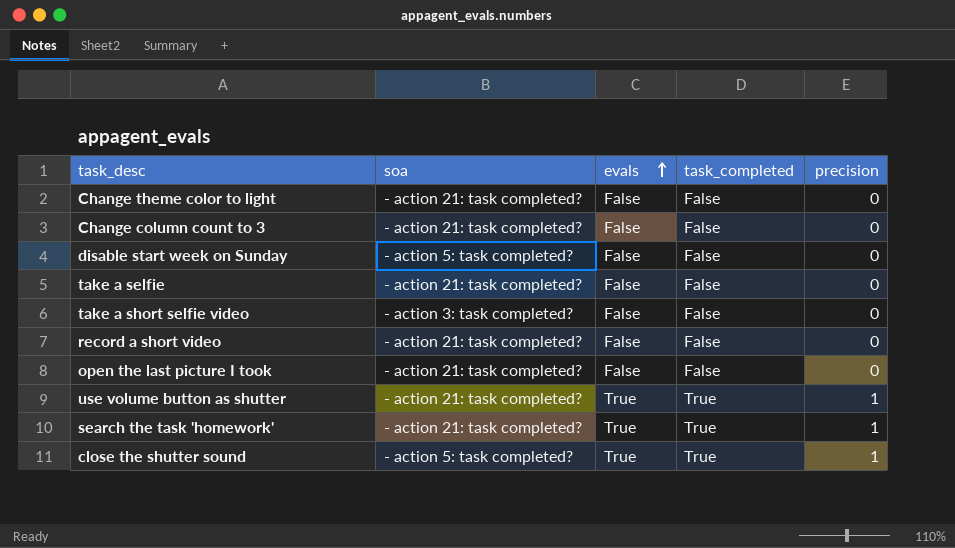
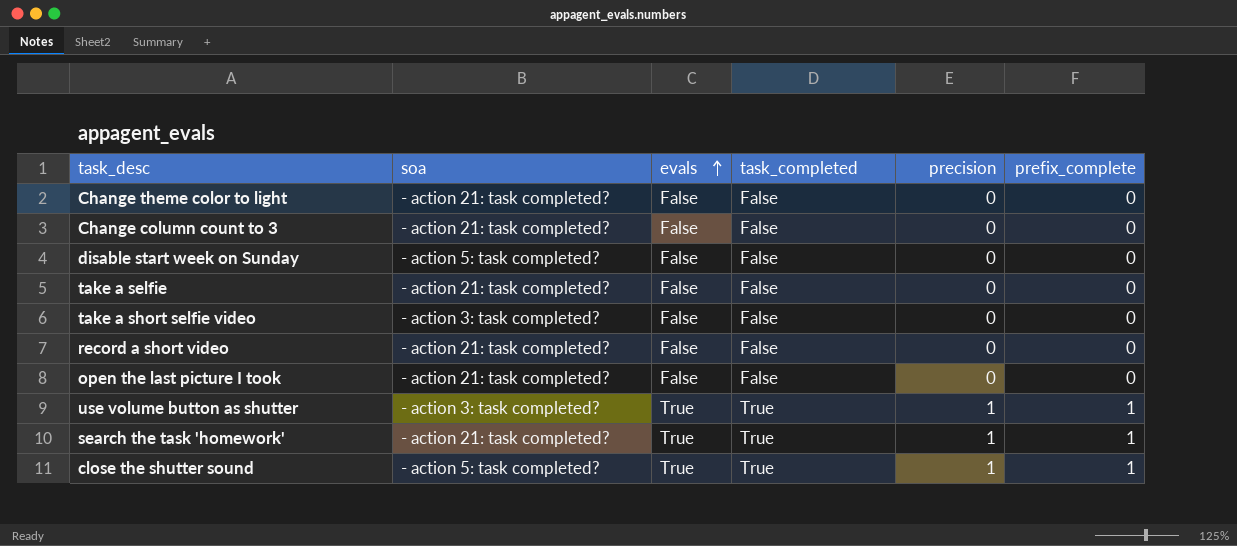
column prefix_complete | position: none -> 6
use volume button as shutter | soa: - action 21: task completed? -> - action 3: task completed?

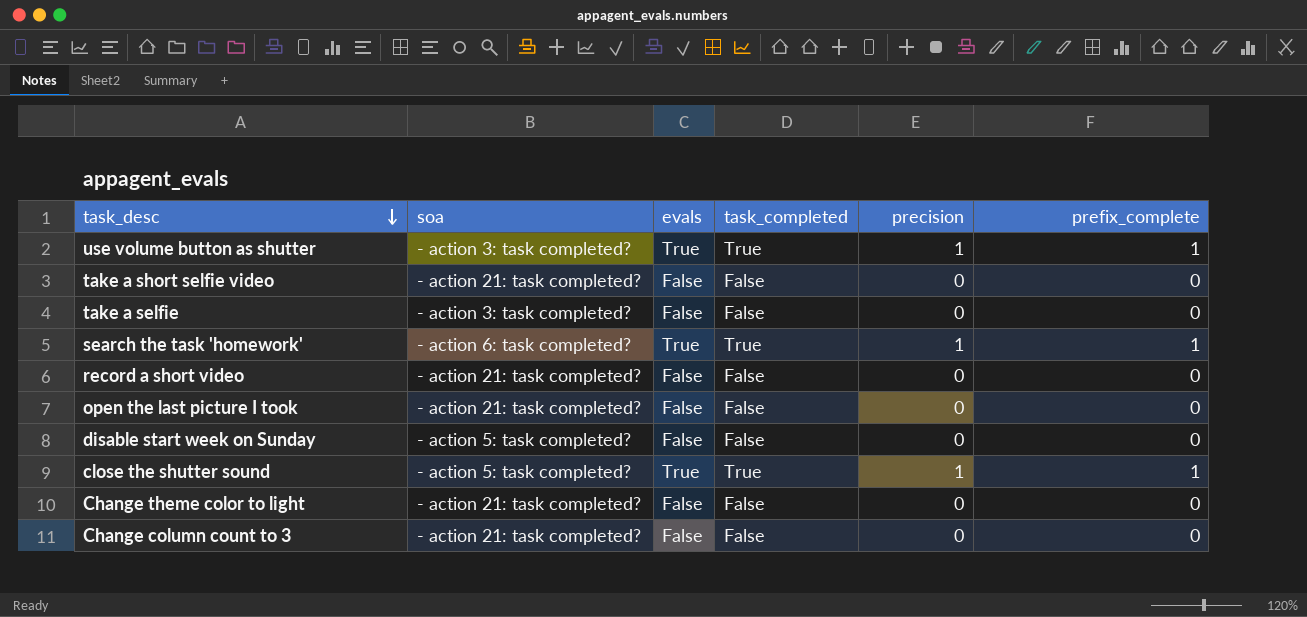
row order: evals ascending -> task_desc descending
take a short selfie video | soa: - action 3: task completed? -> - action 21: task completed?
take a selfie | soa: - action 21: task completed? -> - action 3: task completed?
search the task 'homework' | soa: - action 21: task completed? -> - action 6: task completed?

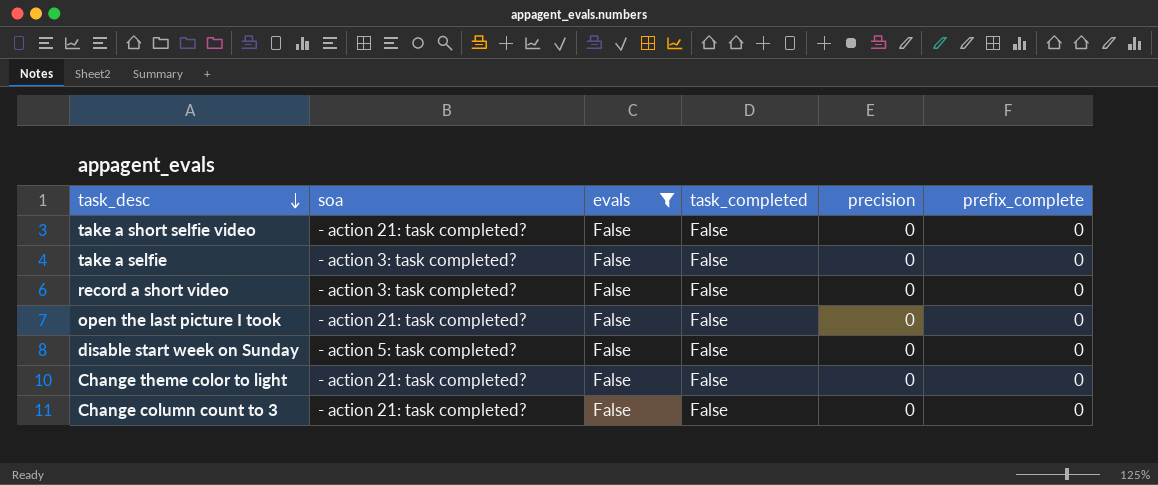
filter: none -> evals = False
record a short video | soa: - action 21: task completed? -> - action 3: task completed?

